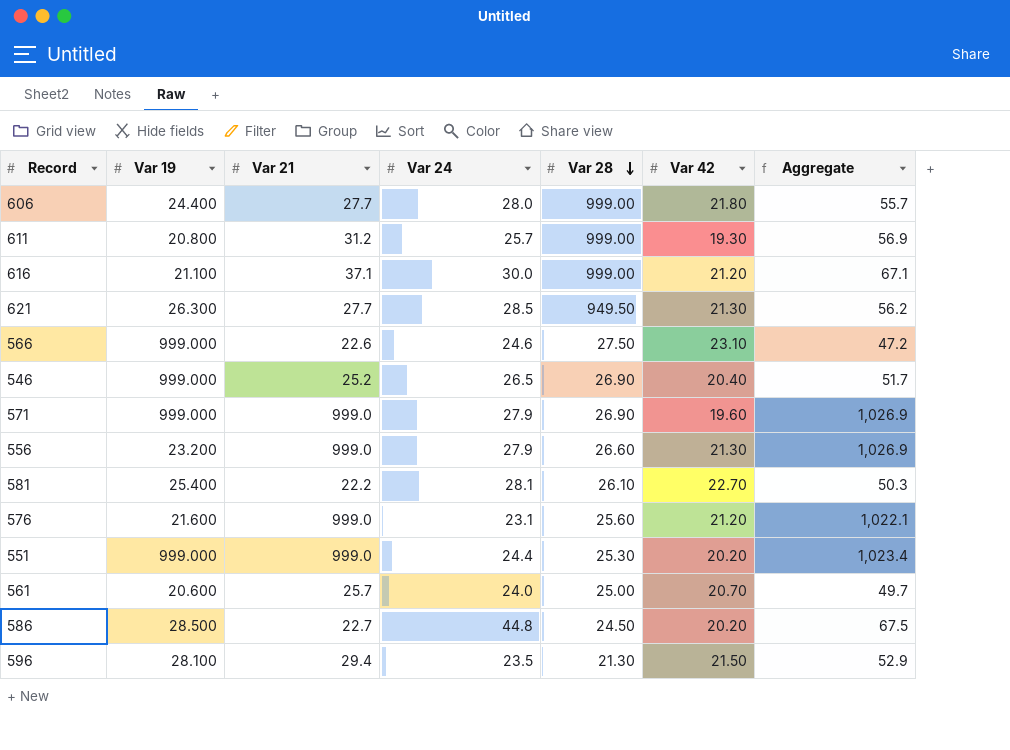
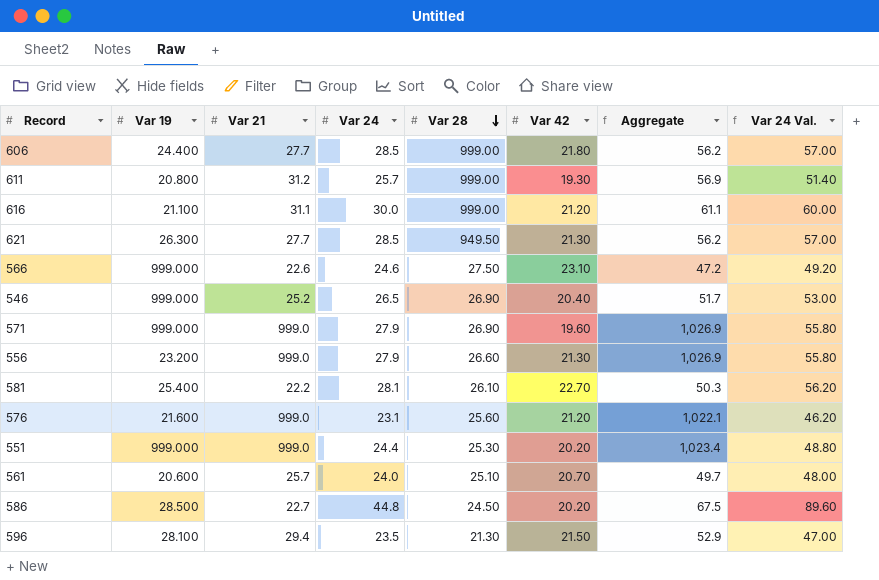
column Var 24 Val. | formula: none -> [Var 24] * 2
606 | Var 24: 28.0 -> 28.5
606 | Aggregate: 55.7 -> 56.2
616 | Var 21: 37.1 -> 31.1
616 | Aggregate: 67.1 -> 61.1
561 | Var 28: 25.00 -> 25.10

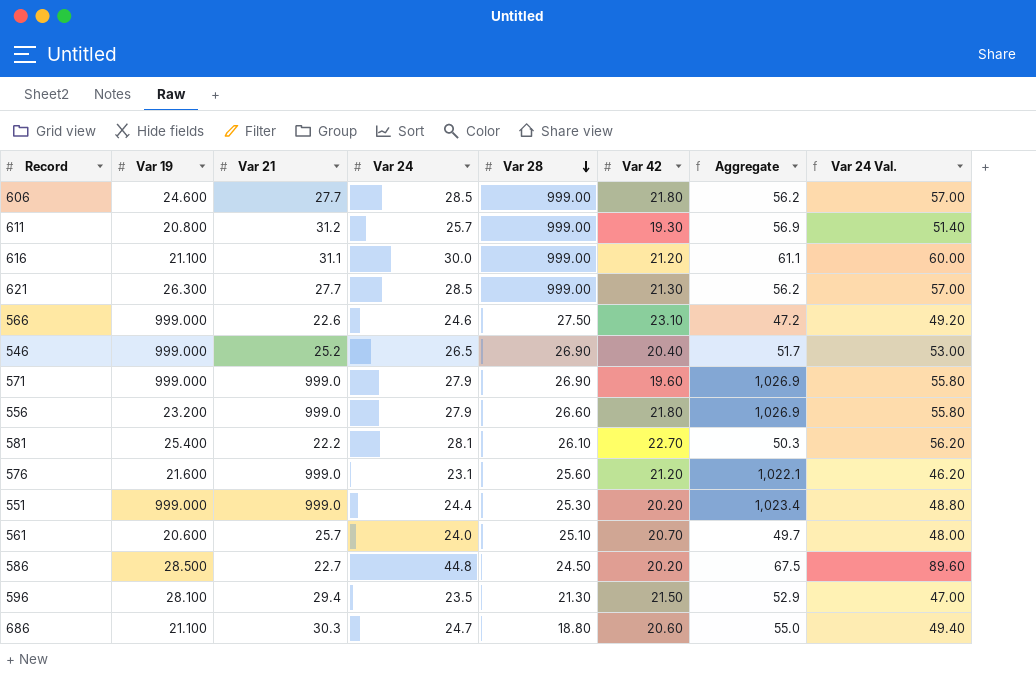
606 | Var 19: 24.400 -> 24.600
621 | Var 28: 949.50 -> 999.00
556 | Var 42: 21.30 -> 21.80
row 686: none -> 21.100 | 30.3 | 24.7 | 18.80 | 20.60 | 55.0 | 49.40

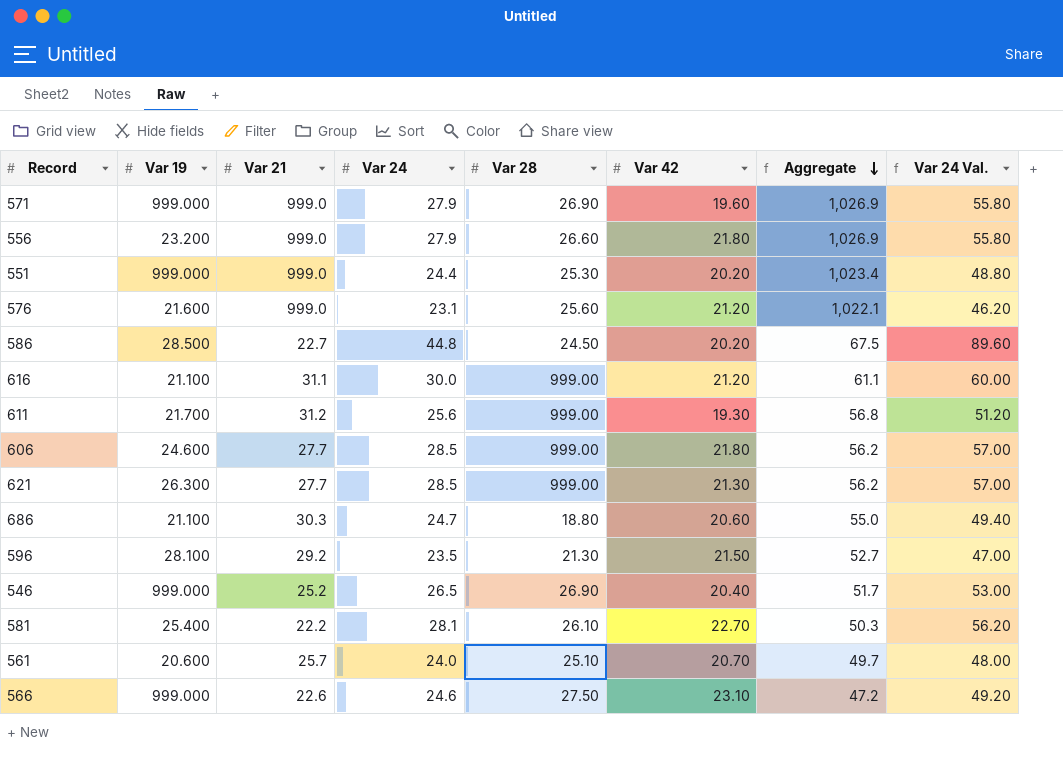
row order: Var 28 descending -> Aggregate descending
611 | Var 19: 20.800 -> 21.700
611 | Var 24: 25.7 -> 25.6
611 | Aggregate: 56.9 -> 56.8
611 | Var 24 Val.: 51.40 -> 51.20
596 | Var 21: 29.4 -> 29.2
596 | Aggregate: 52.9 -> 52.7

